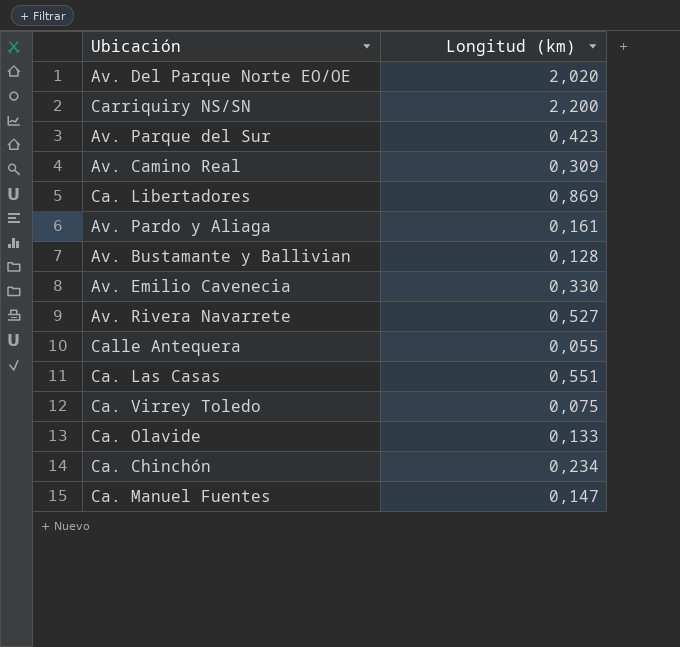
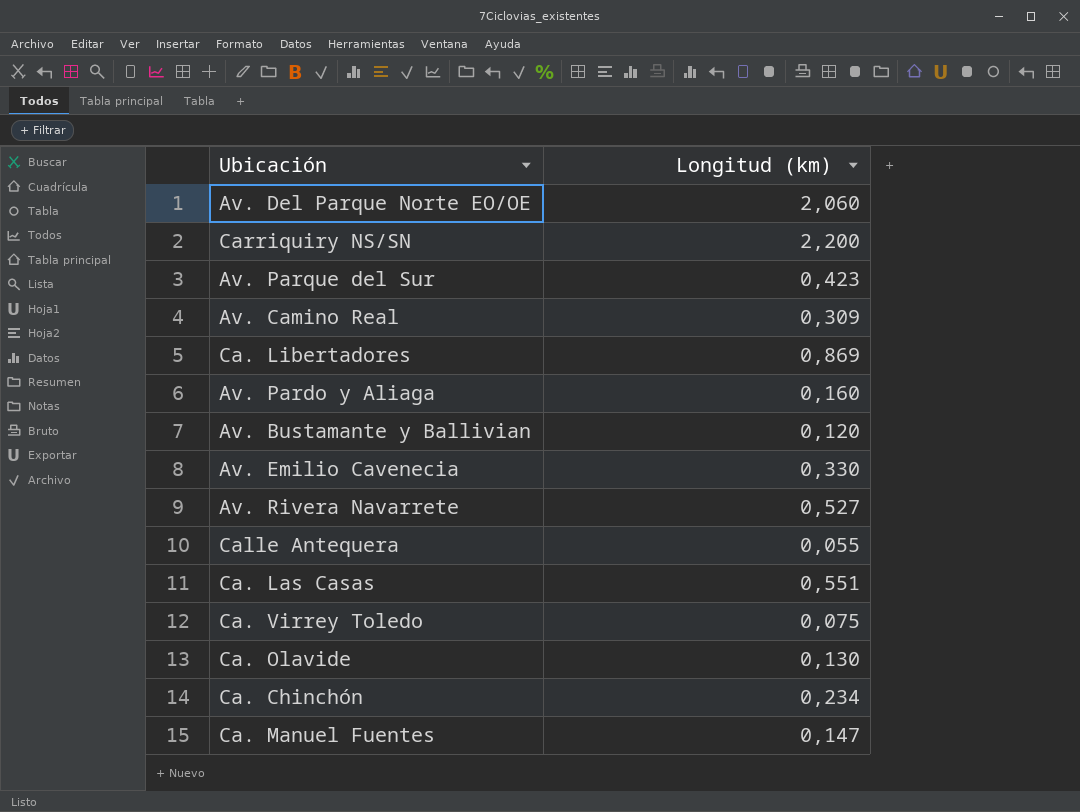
Av. Del Parque Norte EO/OE | Longitud (km): 2,020 -> 2,060
Av. Pardo y Aliaga | Longitud (km): 0,161 -> 0,160
Av. Bustamante y Ballivian | Longitud (km): 0,128 -> 0,120
Ca. Olavide | Longitud (km): 0,133 -> 0,130

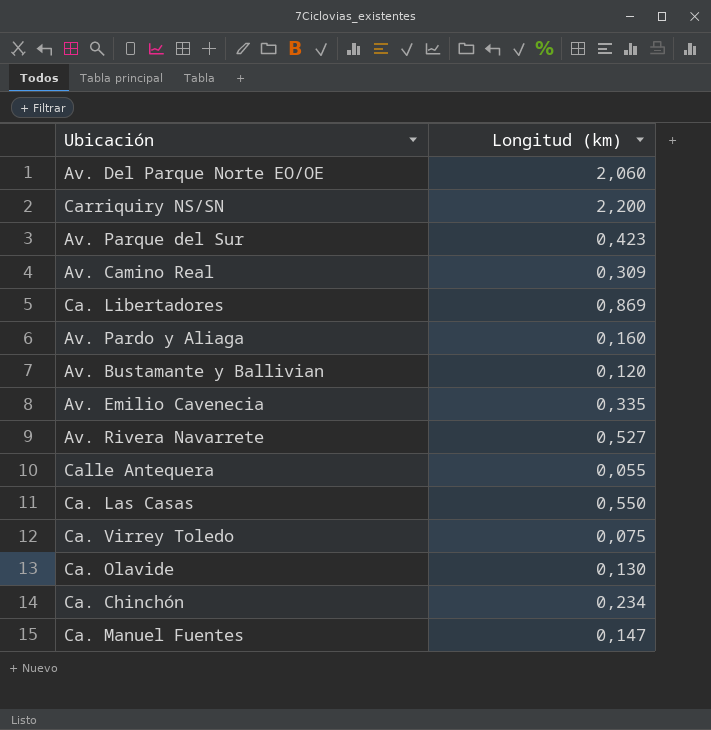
Av. Emilio Cavenecia | Longitud (km): 0,330 -> 0,335
Ca. Las Casas | Longitud (km): 0,551 -> 0,550

